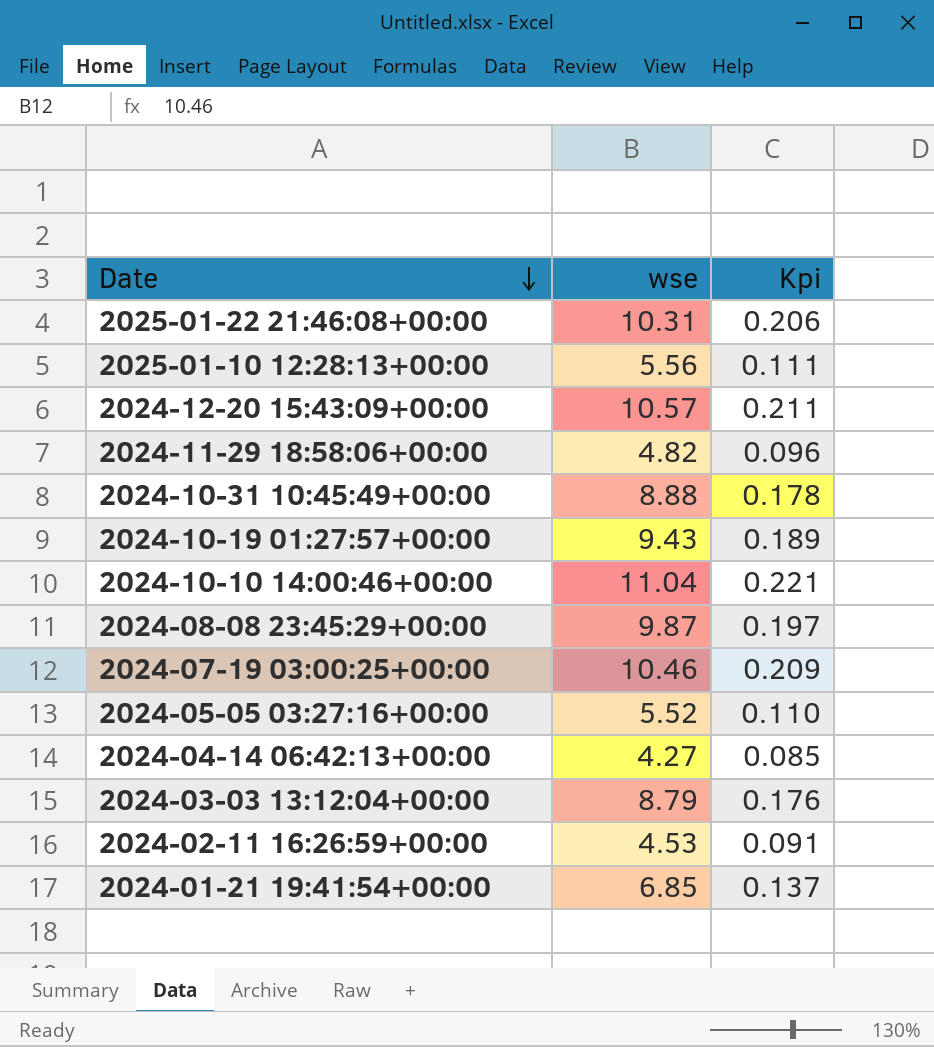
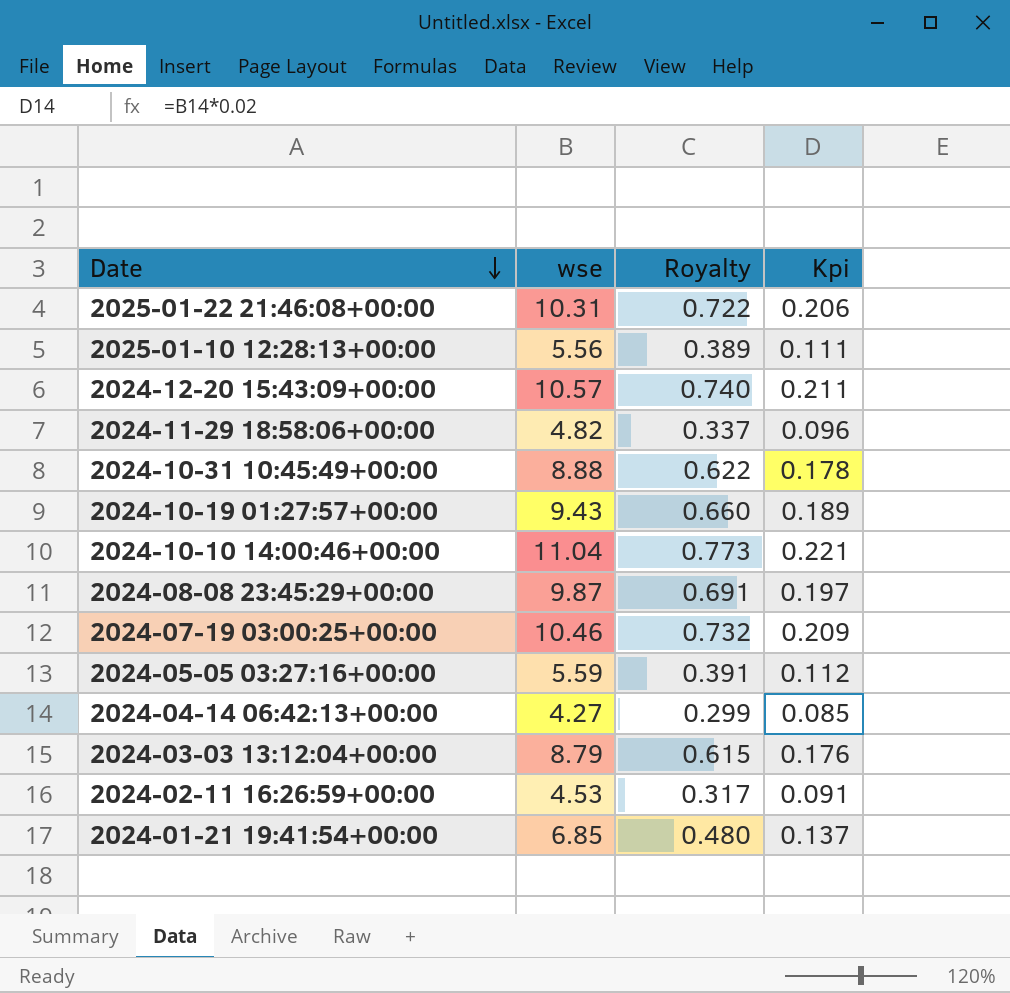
column Royalty | formula: none -> [wse] * 0.07
2024-05-05 03:27:16+00:00 | wse: 5.52 -> 5.59
2024-05-05 03:27:16+00:00 | Kpi: 0.110 -> 0.112

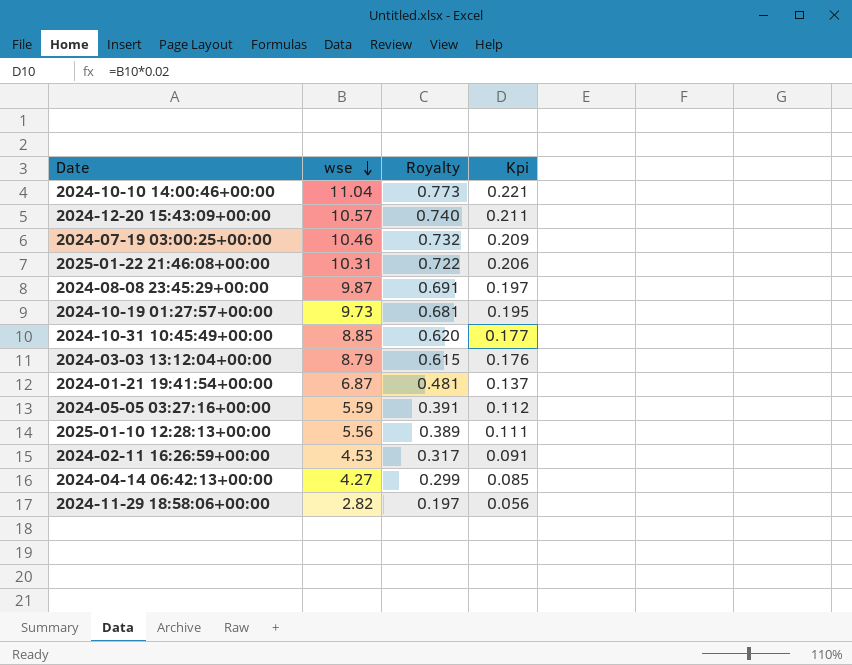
row order: Date descending -> wse descending
2024-10-19 01:27:57+00:00 | wse: 9.43 -> 9.73
2024-10-19 01:27:57+00:00 | Royalty: 0.660 -> 0.681
2024-10-19 01:27:57+00:00 | Kpi: 0.189 -> 0.195
2024-10-31 10:45:49+00:00 | wse: 8.88 -> 8.85
2024-10-31 10:45:49+00:00 | Royalty: 0.622 -> 0.620
2024-10-31 10:45:49+00:00 | Kpi: 0.178 -> 0.177
2024-01-21 19:41:54+00:00 | wse: 6.85 -> 6.87
2024-01-21 19:41:54+00:00 | Royalty: 0.480 -> 0.481
2024-11-29 18:58:06+00:00 | wse: 4.82 -> 2.82
2024-11-29 18:58:06+00:00 | Royalty: 0.337 -> 0.197
2024-11-29 18:58:06+00:00 | Kpi: 0.096 -> 0.056

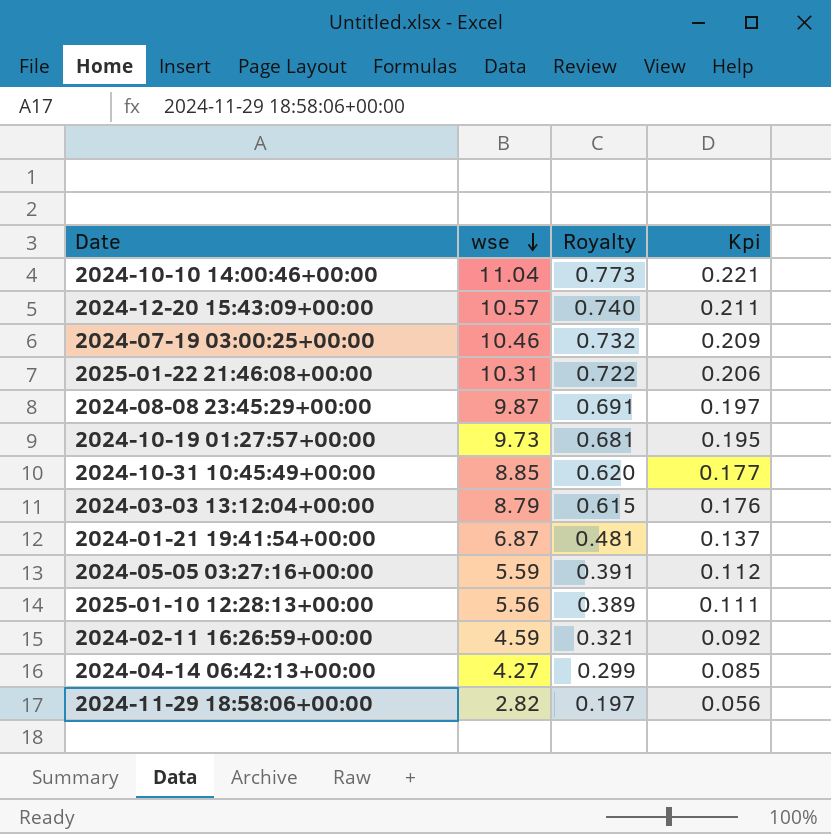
2024-02-11 16:26:59+00:00 | wse: 4.53 -> 4.59
2024-02-11 16:26:59+00:00 | Royalty: 0.317 -> 0.321
2024-02-11 16:26:59+00:00 | Kpi: 0.091 -> 0.092

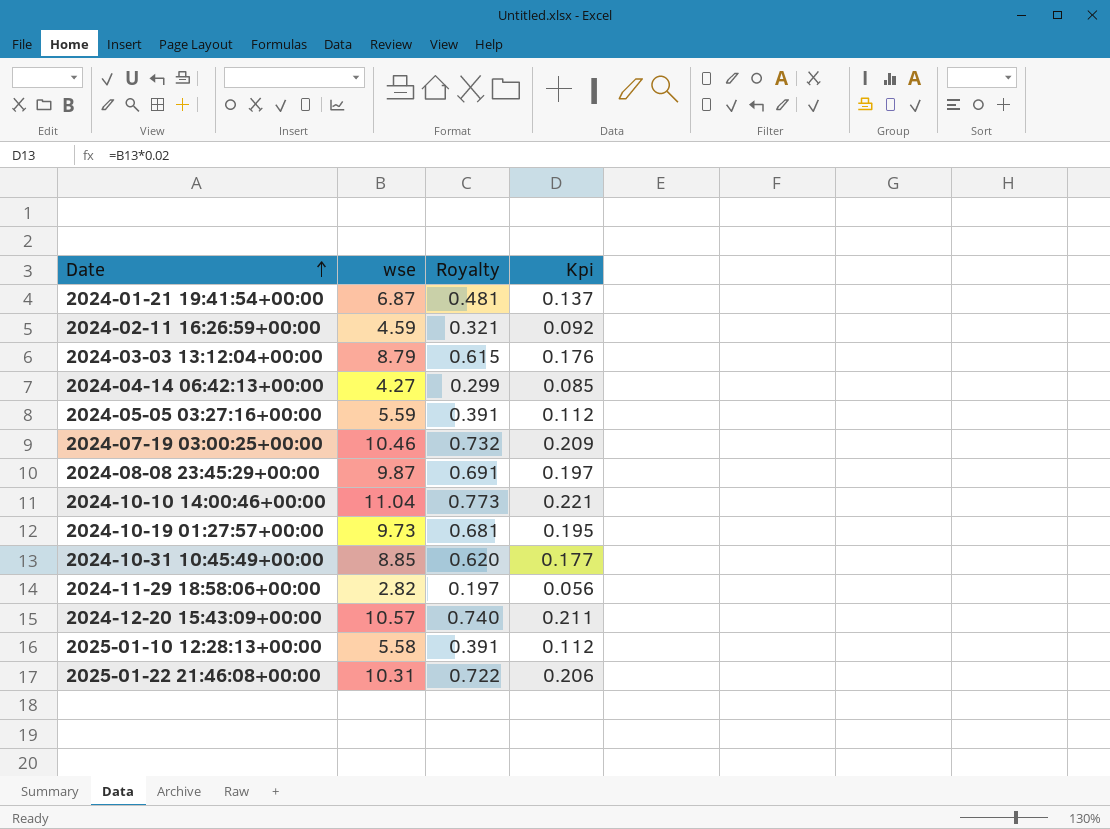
row order: wse descending -> Date ascending
2025-01-10 12:28:13+00:00 | wse: 5.56 -> 5.58
2025-01-10 12:28:13+00:00 | Royalty: 0.389 -> 0.391
2025-01-10 12:28:13+00:00 | Kpi: 0.111 -> 0.112

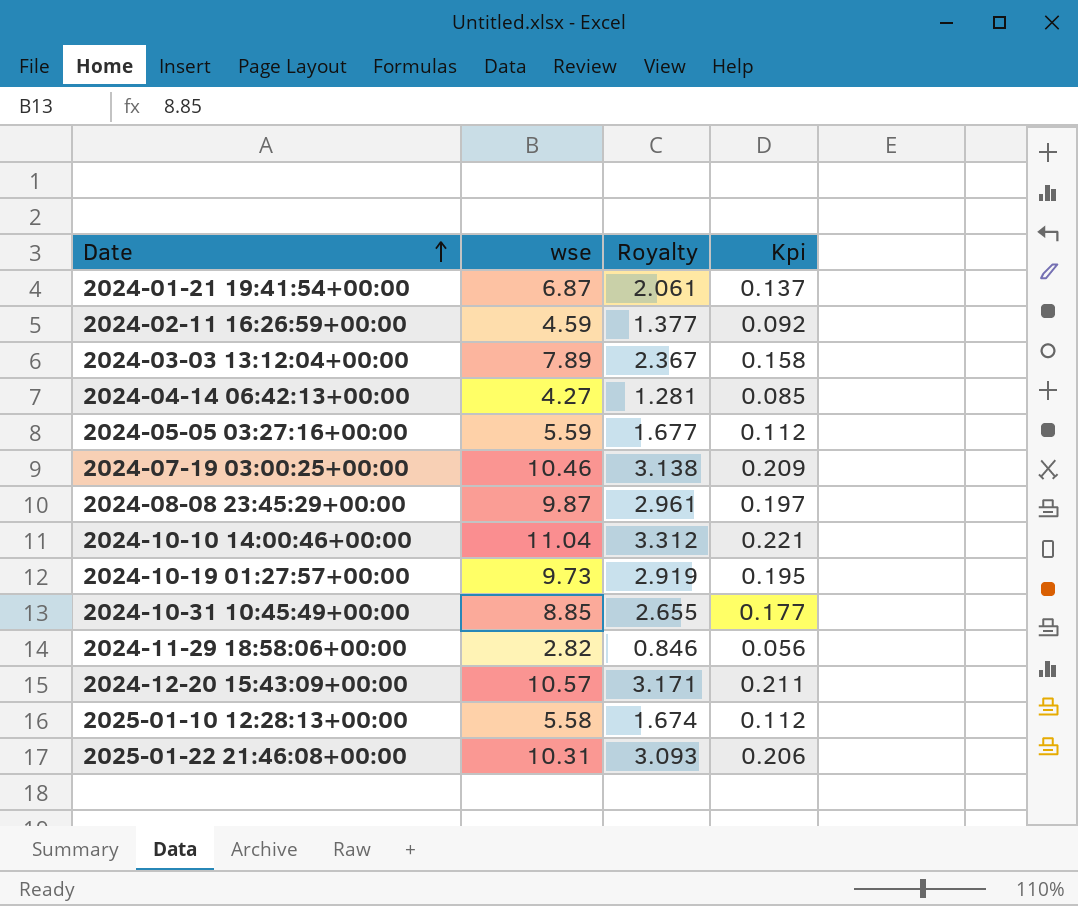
column Royalty | formula: [wse] * 0.07 -> [wse] * 0.3
2024-03-03 13:12:04+00:00 | wse: 8.79 -> 7.89
2024-03-03 13:12:04+00:00 | Kpi: 0.176 -> 0.158

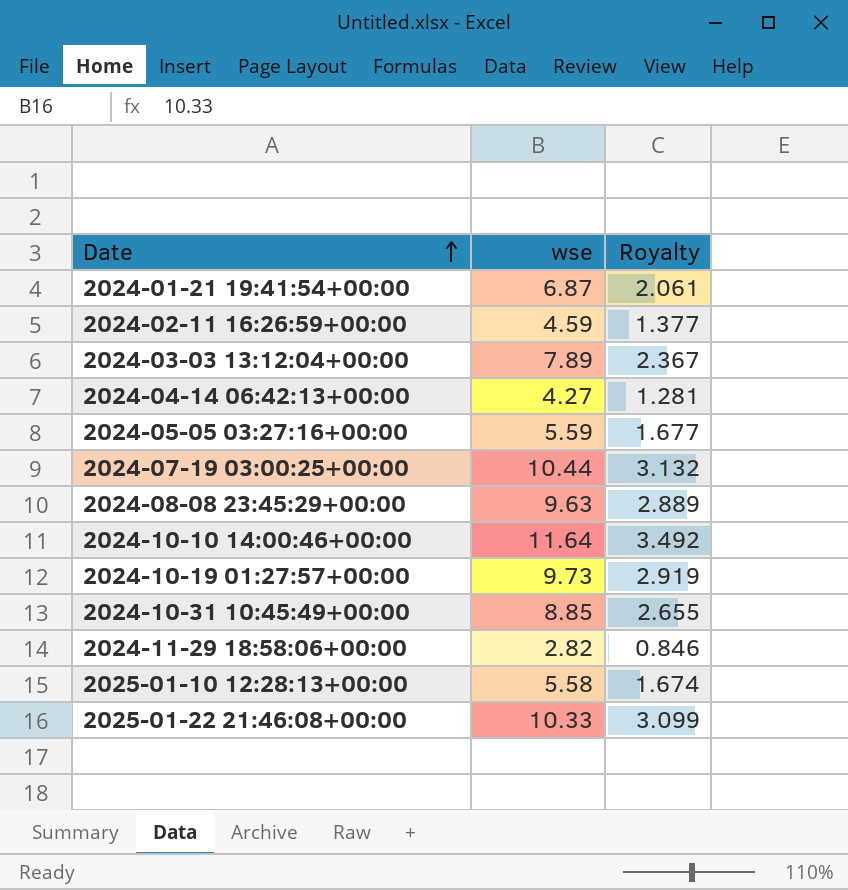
column Kpi | formula: [wse] * 0.02 -> none
row 2024-12-20 15:43:09+00:00: 10.57 | 3.171 | 0.211 -> none
2024-07-19 03:00:25+00:00 | wse: 10.46 -> 10.44
2024-07-19 03:00:25+00:00 | Royalty: 3.138 -> 3.132
2024-08-08 23:45:29+00:00 | wse: 9.87 -> 9.63
2024-08-08 23:45:29+00:00 | Royalty: 2.961 -> 2.889
2024-10-10 14:00:46+00:00 | wse: 11.04 -> 11.64
2024-10-10 14:00:46+00:00 | Royalty: 3.312 -> 3.492
2025-01-22 21:46:08+00:00 | wse: 10.31 -> 10.33
2025-01-22 21:46:08+00:00 | Royalty: 3.093 -> 3.099

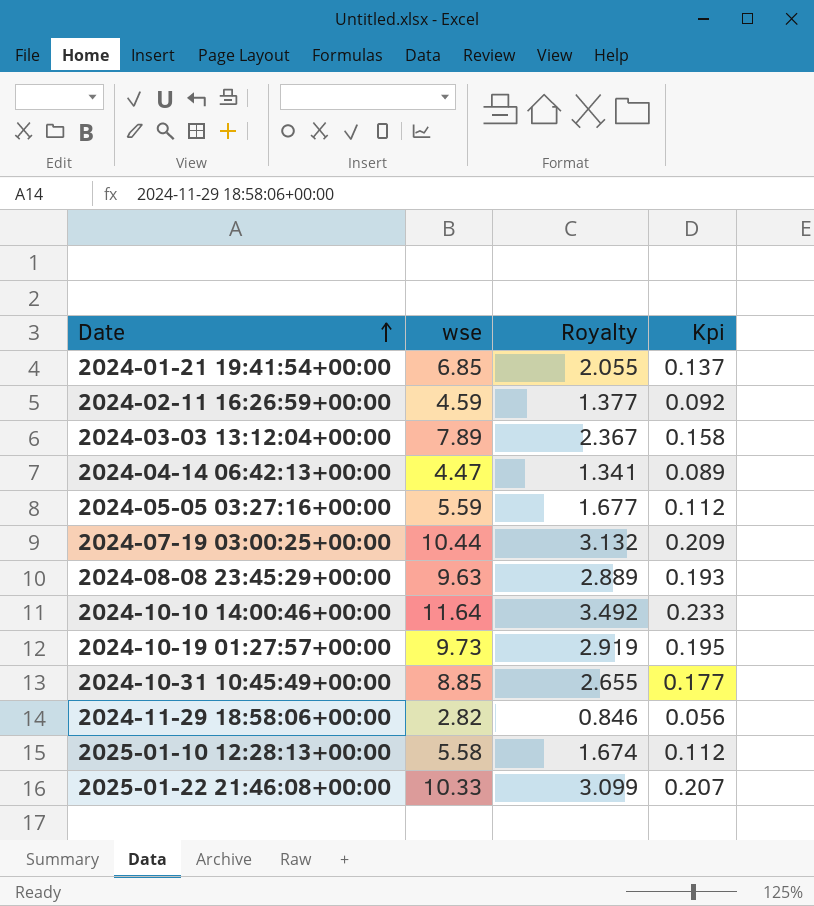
column Kpi | formula: none -> [wse] * 0.02
2024-01-21 19:41:54+00:00 | wse: 6.87 -> 6.85
2024-01-21 19:41:54+00:00 | Royalty: 2.061 -> 2.055
2024-04-14 06:42:13+00:00 | wse: 4.27 -> 4.47
2024-04-14 06:42:13+00:00 | Royalty: 1.281 -> 1.341

